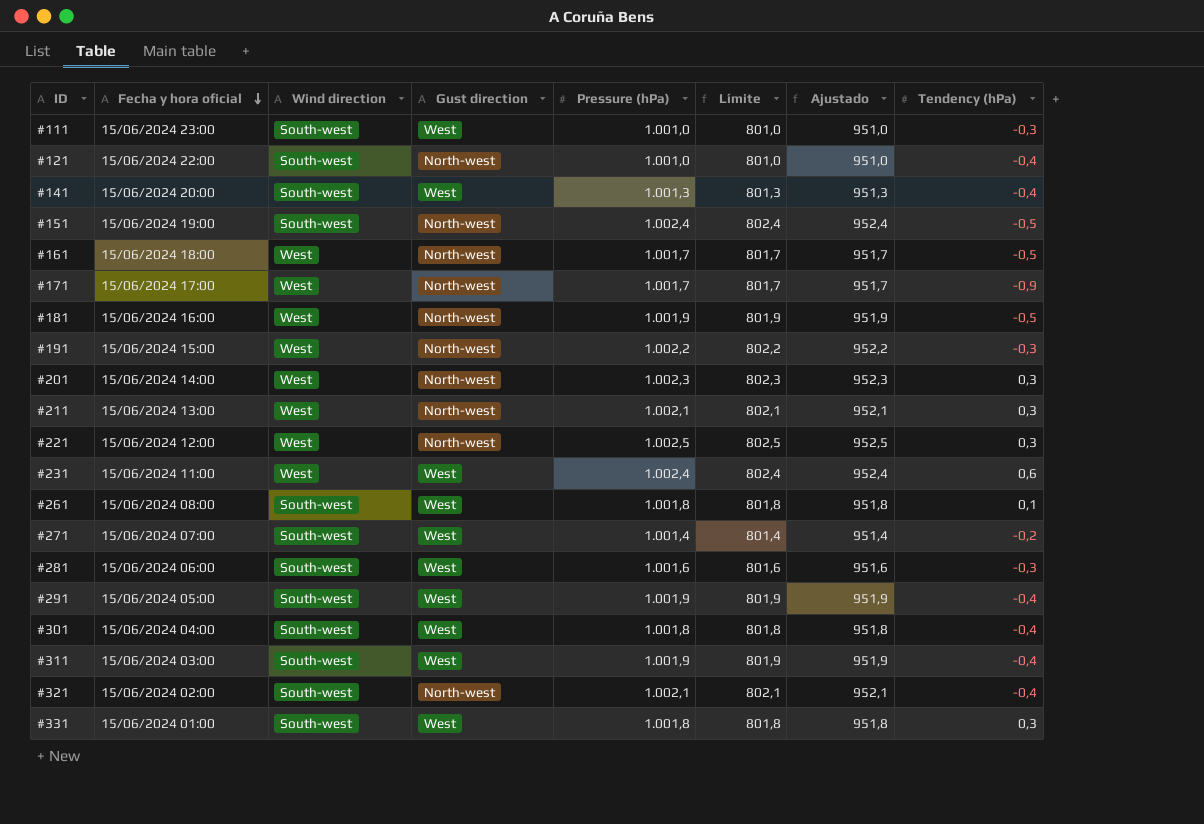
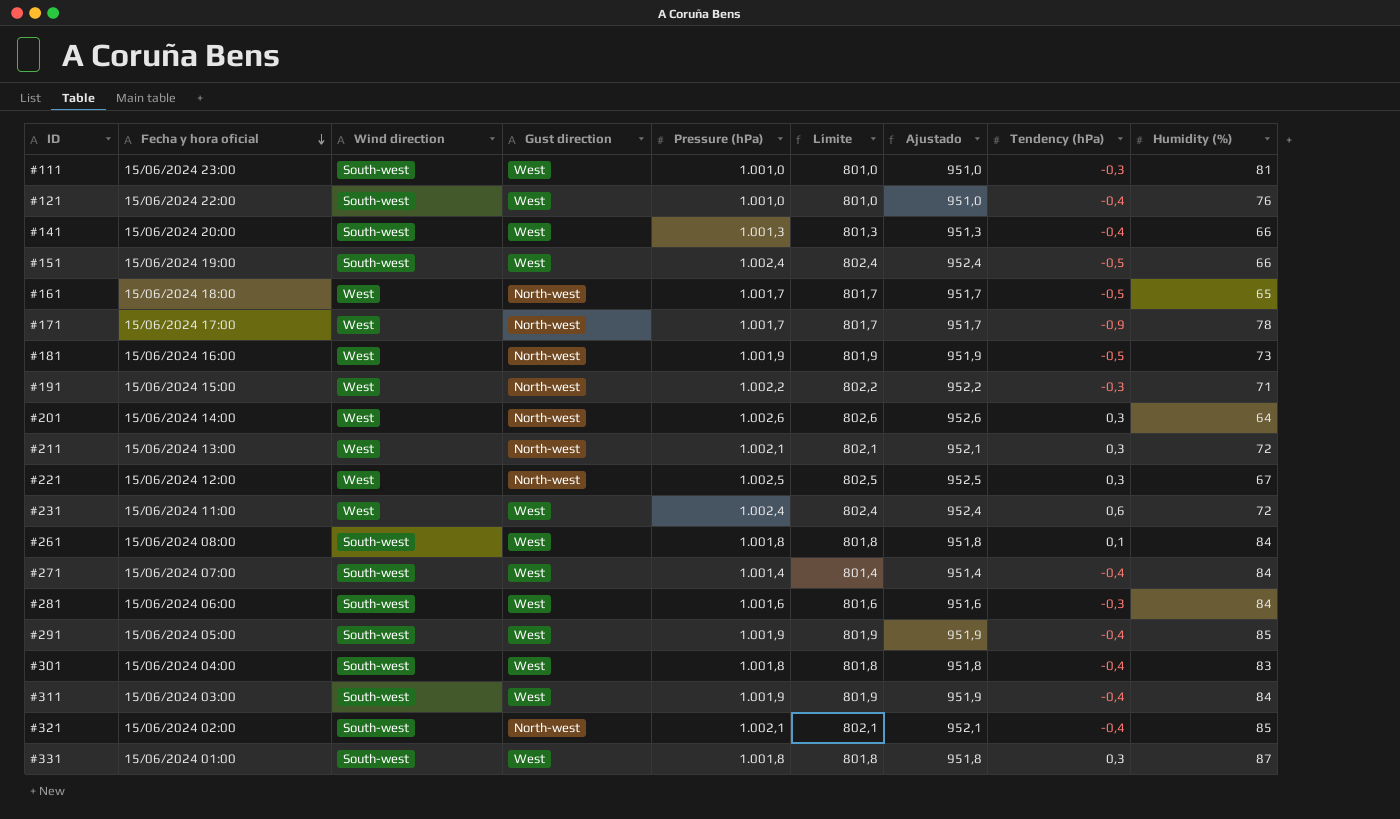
column Humidity (%) | position: none -> 9
#121 | Gust direction: North-west -> West
#151 | Gust direction: North-west -> West
#201 | Pressure (hPa): 1.002,3 -> 1.002,6
#201 | Límite: 802,3 -> 802,6
#201 | Ajustado: 952,3 -> 952,6
#271 | Tendency (hPa): -0,2 -> -0,4

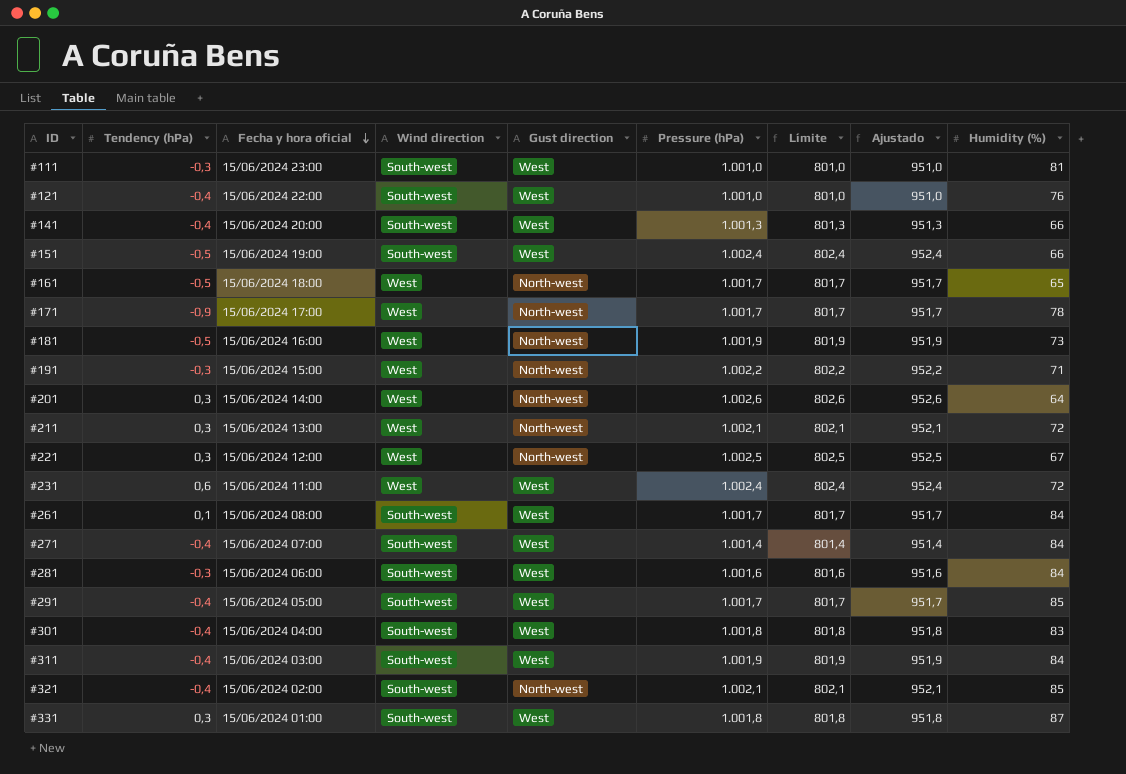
column Tendency (hPa) | position: 8 -> 2
#261 | Pressure (hPa): 1.001,8 -> 1.001,7
#261 | Límite: 801,8 -> 801,7
#261 | Ajustado: 951,8 -> 951,7
#291 | Pressure (hPa): 1.001,9 -> 1.001,7
#291 | Límite: 801,9 -> 801,7
#291 | Ajustado: 951,9 -> 951,7

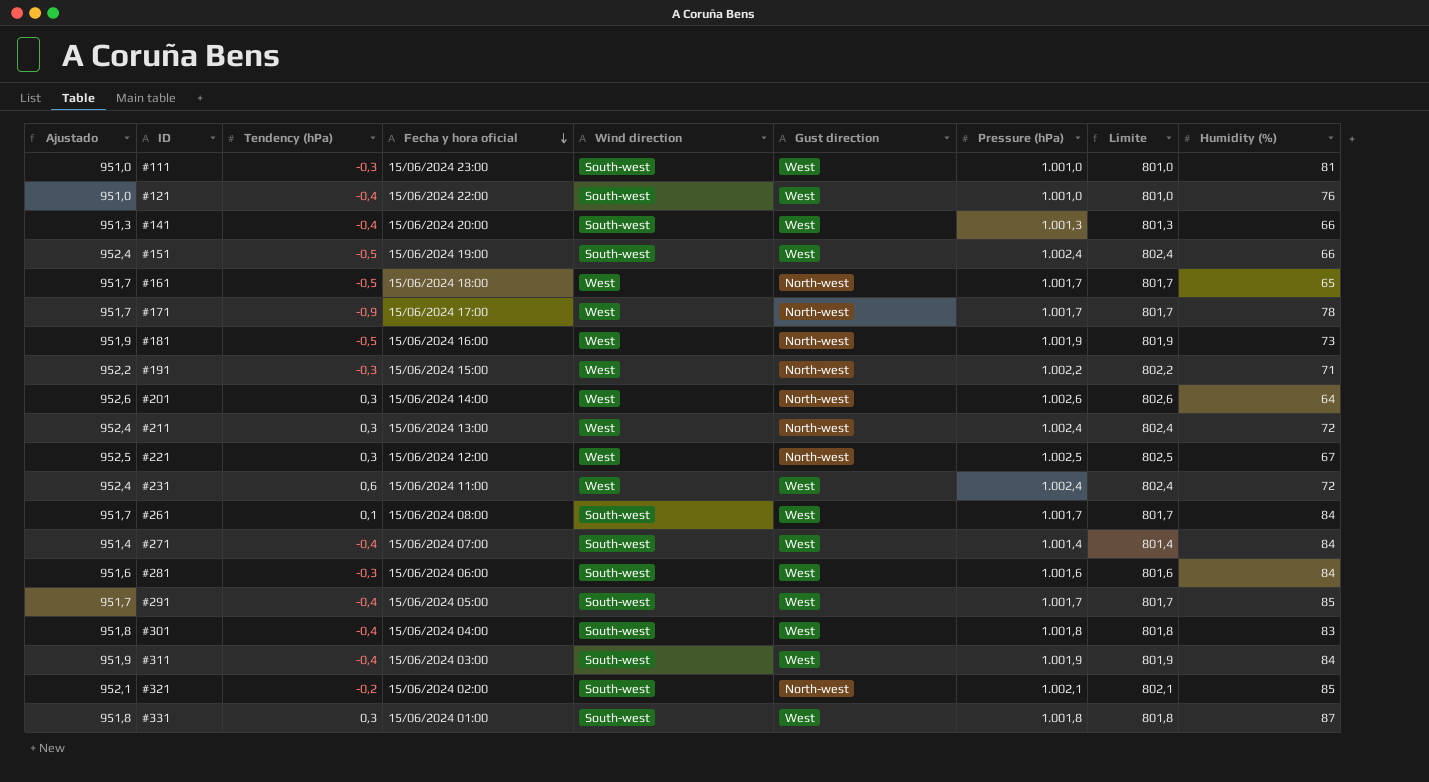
column Ajustado | position: 8 -> 1
#211 | Ajustado: 952,1 -> 952,4
#211 | Pressure (hPa): 1.002,1 -> 1.002,4
#211 | Límite: 802,1 -> 802,4
#321 | Tendency (hPa): -0,4 -> -0,2

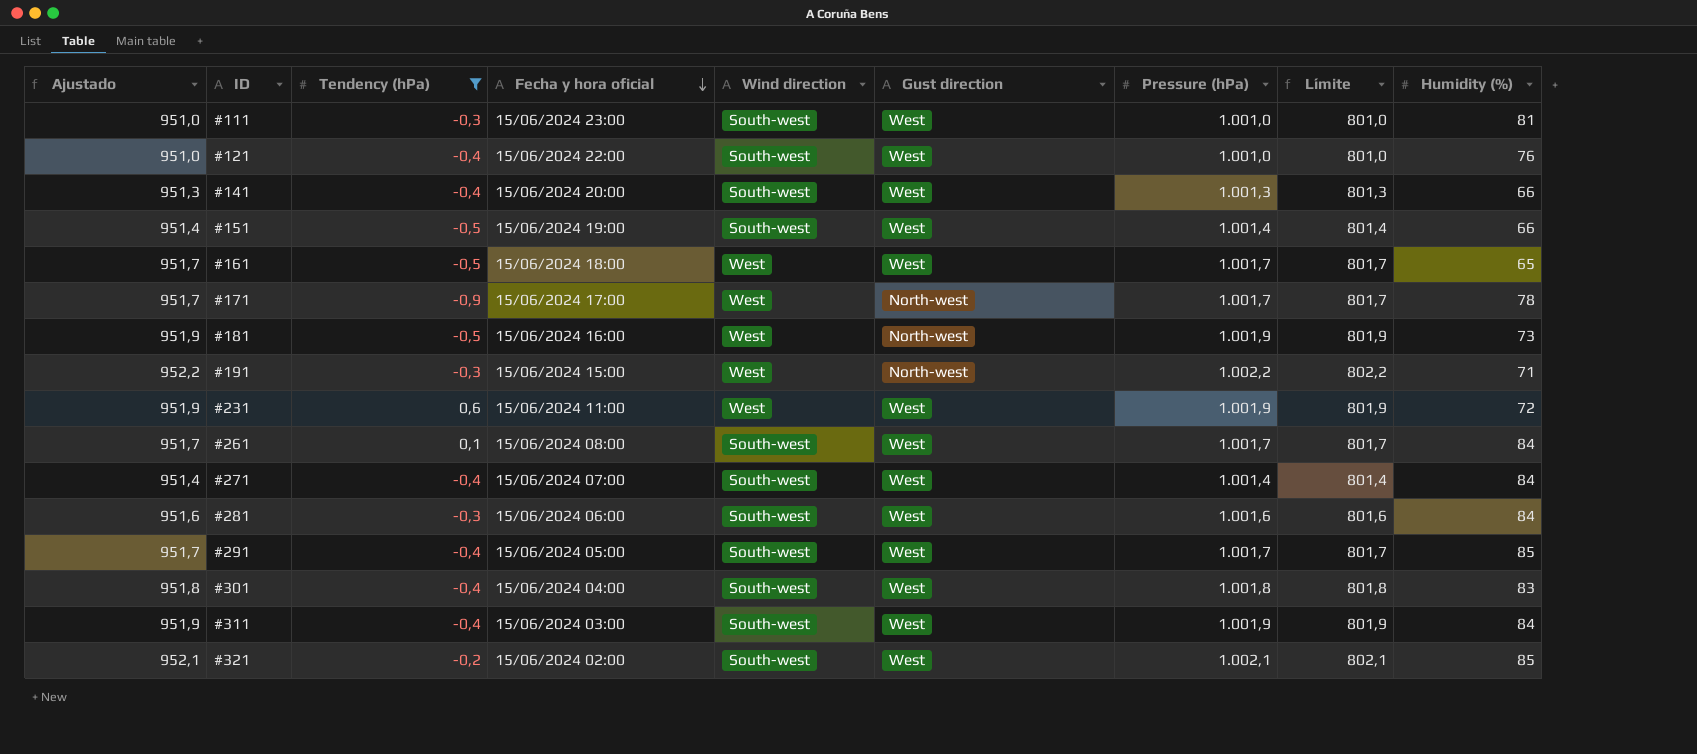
filter: none -> Tendency (hPa) != 0,3
#151 | Ajustado: 952,4 -> 951,4
#151 | Pressure (hPa): 1.002,4 -> 1.001,4
#151 | Límite: 802,4 -> 801,4
#161 | Gust direction: North-west -> West
#231 | Ajustado: 952,4 -> 951,9
#231 | Pressure (hPa): 1.002,4 -> 1.001,9
#231 | Límite: 802,4 -> 801,9
#321 | Gust direction: North-west -> West

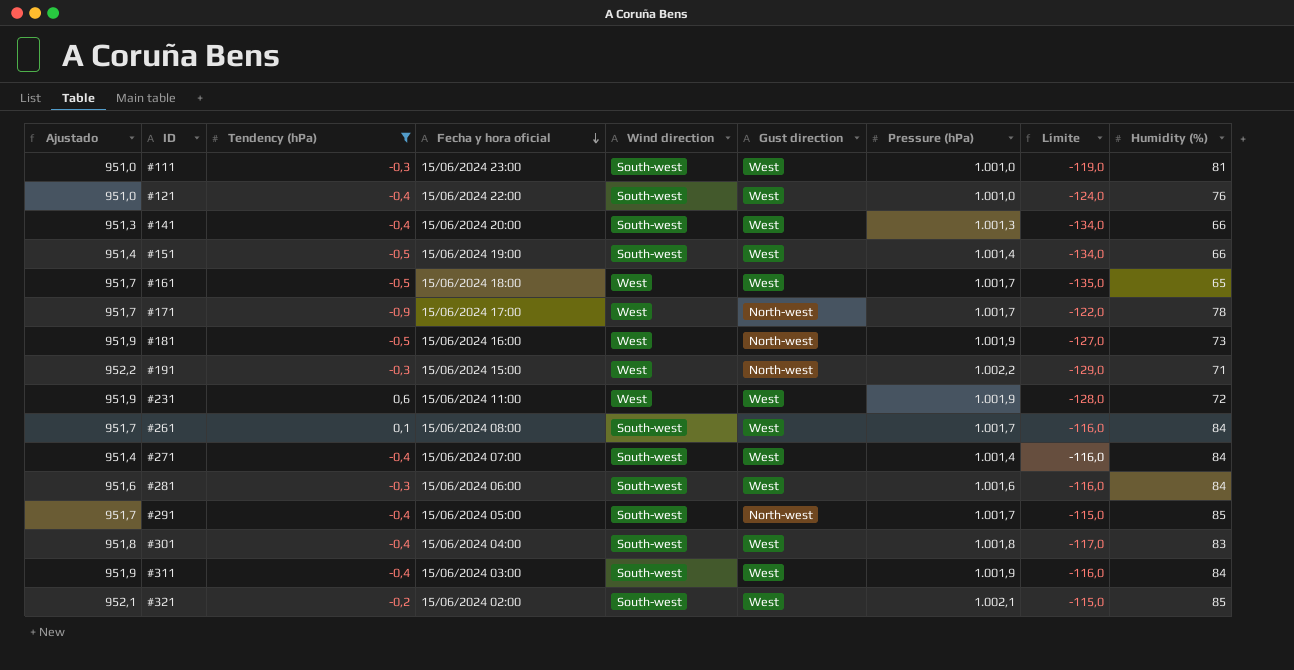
column Límite | formula: [Pressure (hPa)] - 200 -> [Humidity (%)] - 200
#291 | Gust direction: West -> North-west

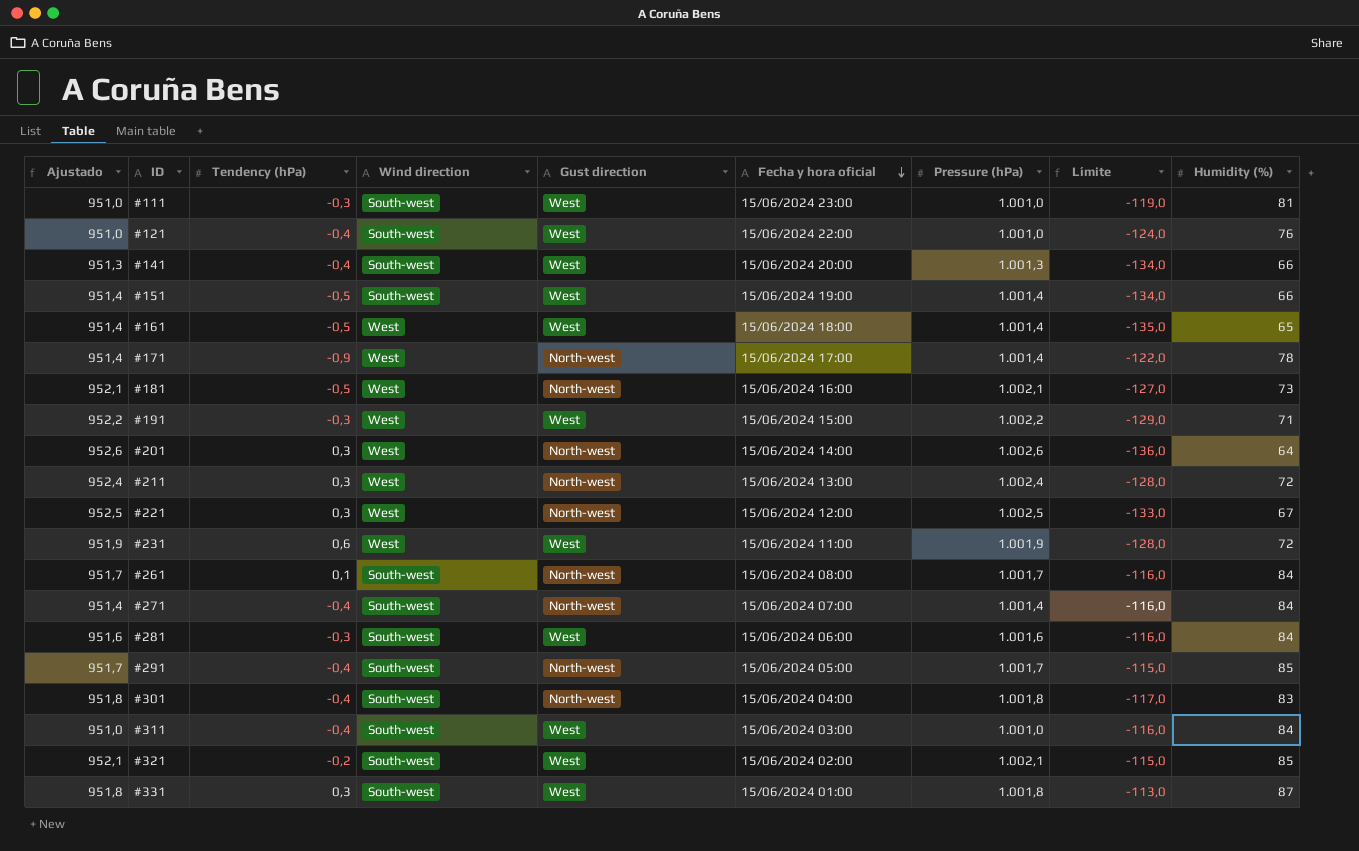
filter: Tendency (hPa) != 0,3 -> none
column Fecha y hora oficial | position: 4 -> 6
#161 | Ajustado: 951,7 -> 951,4
#161 | Pressure (hPa): 1.001,7 -> 1.001,4
#171 | Ajustado: 951,7 -> 951,4
#171 | Pressure (hPa): 1.001,7 -> 1.001,4
#181 | Ajustado: 951,9 -> 952,1
#181 | Pressure (hPa): 1.001,9 -> 1.002,1
#191 | Gust direction: North-west -> West
#261 | Gust direction: West -> North-west
#271 | Gust direction: West -> North-west
#301 | Gust direction: West -> North-west
#311 | Ajustado: 951,9 -> 951,0
#311 | Pressure (hPa): 1.001,9 -> 1.001,0

